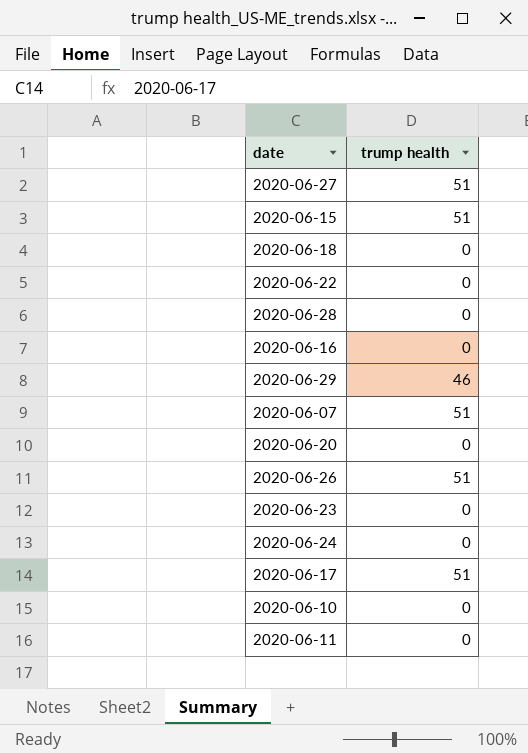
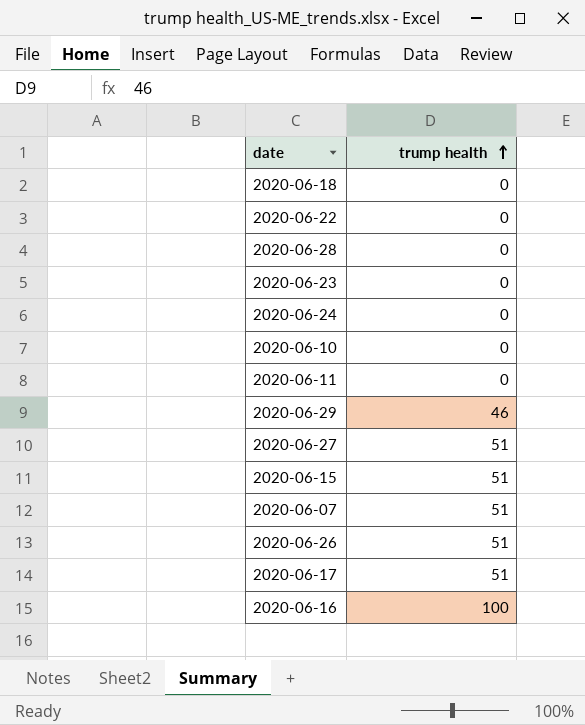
row order: none -> trump health ascending
row 2020-06-20: 0 -> none
2020-06-16 | trump health: 0 -> 100

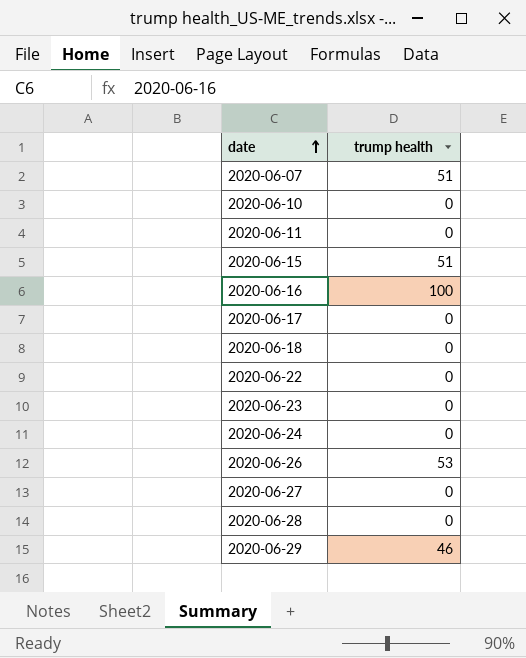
row order: trump health ascending -> date ascending
2020-06-17 | trump health: 51 -> 0
2020-06-26 | trump health: 51 -> 53
2020-06-27 | trump health: 51 -> 0

